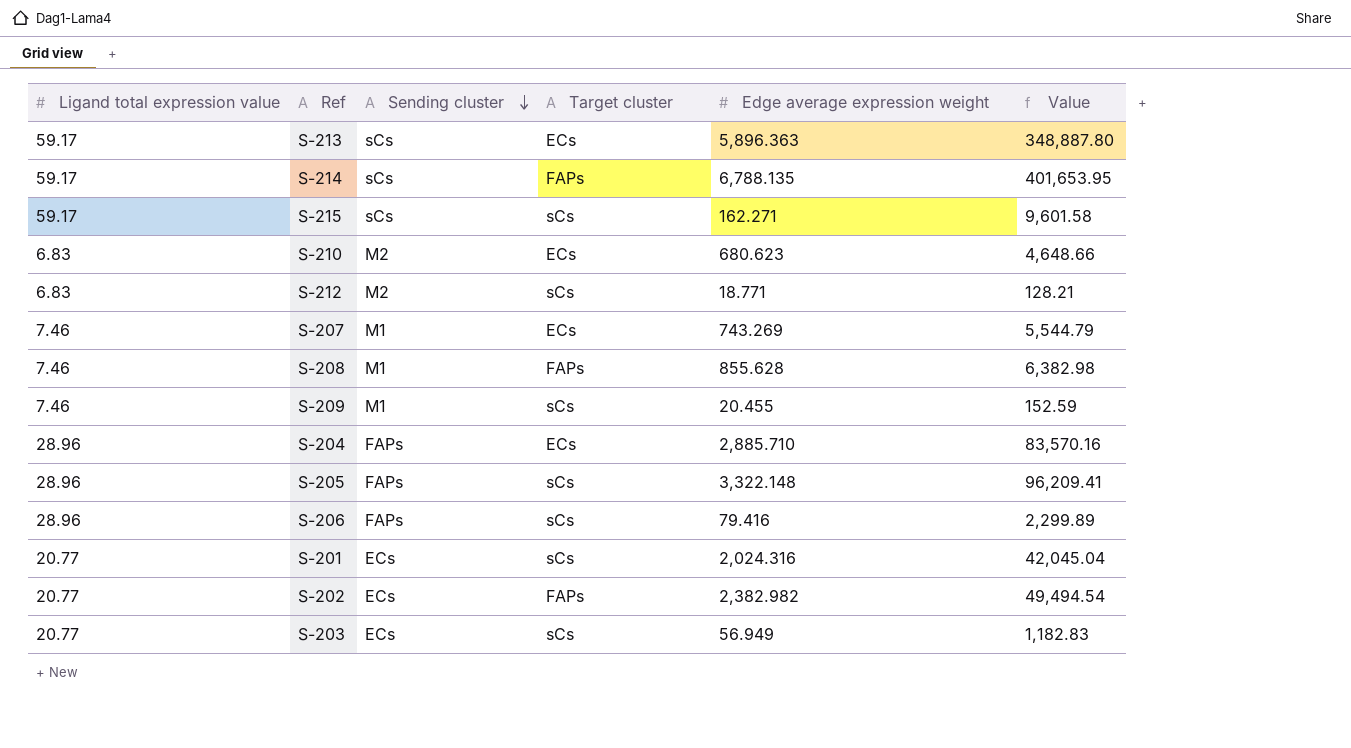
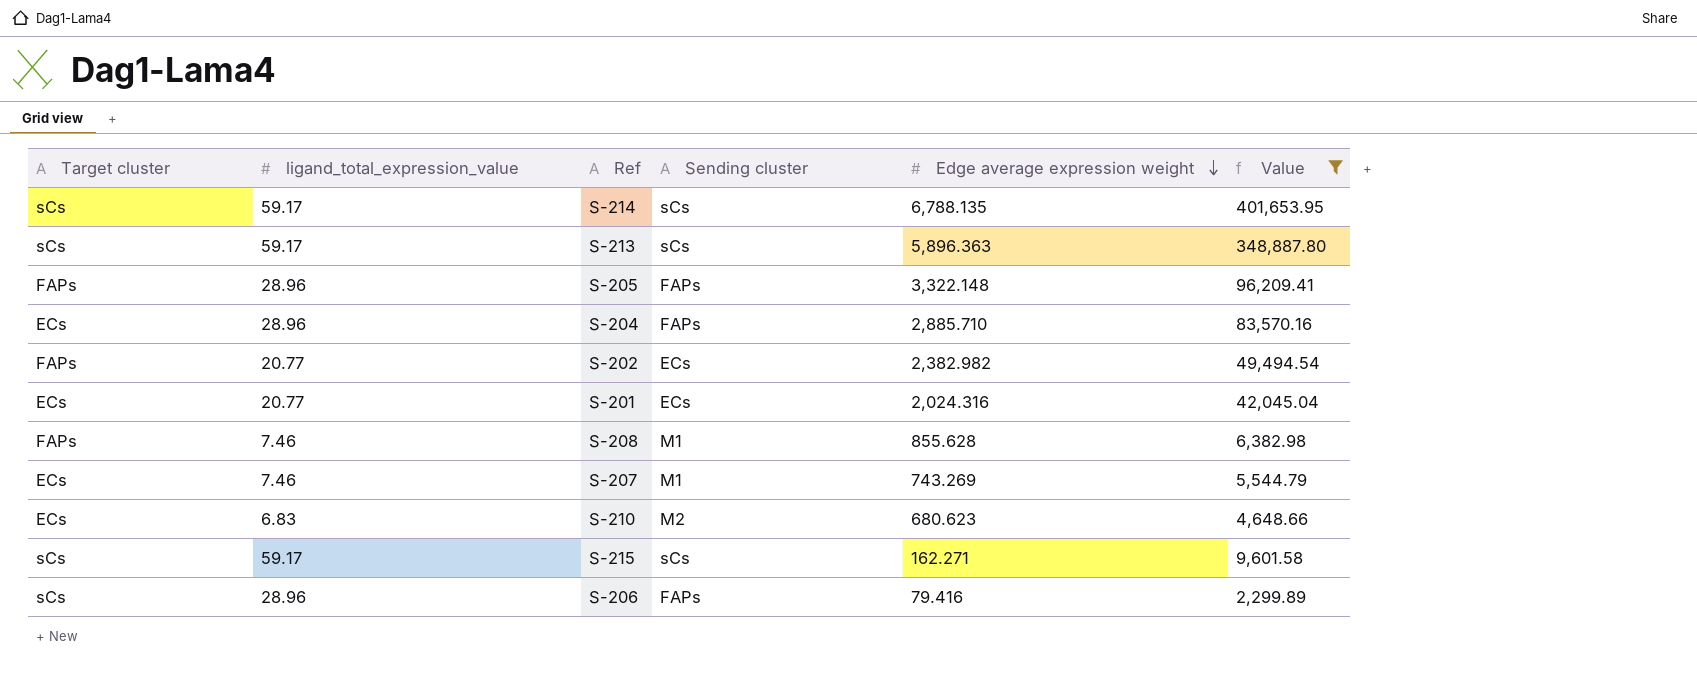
filter: none -> Value >= 2,299.89
row order: Sending cluster descending -> Edge average expression weight descending
column Target cluster | position: 4 -> 1
column name: Ligand total expression value -> ligand_total_expression_value
S-214 | Target cluster: FAPs -> sCs
S-213 | Target cluster: ECs -> sCs
S-205 | Target cluster: sCs -> FAPs
S-201 | Target cluster: sCs -> ECs

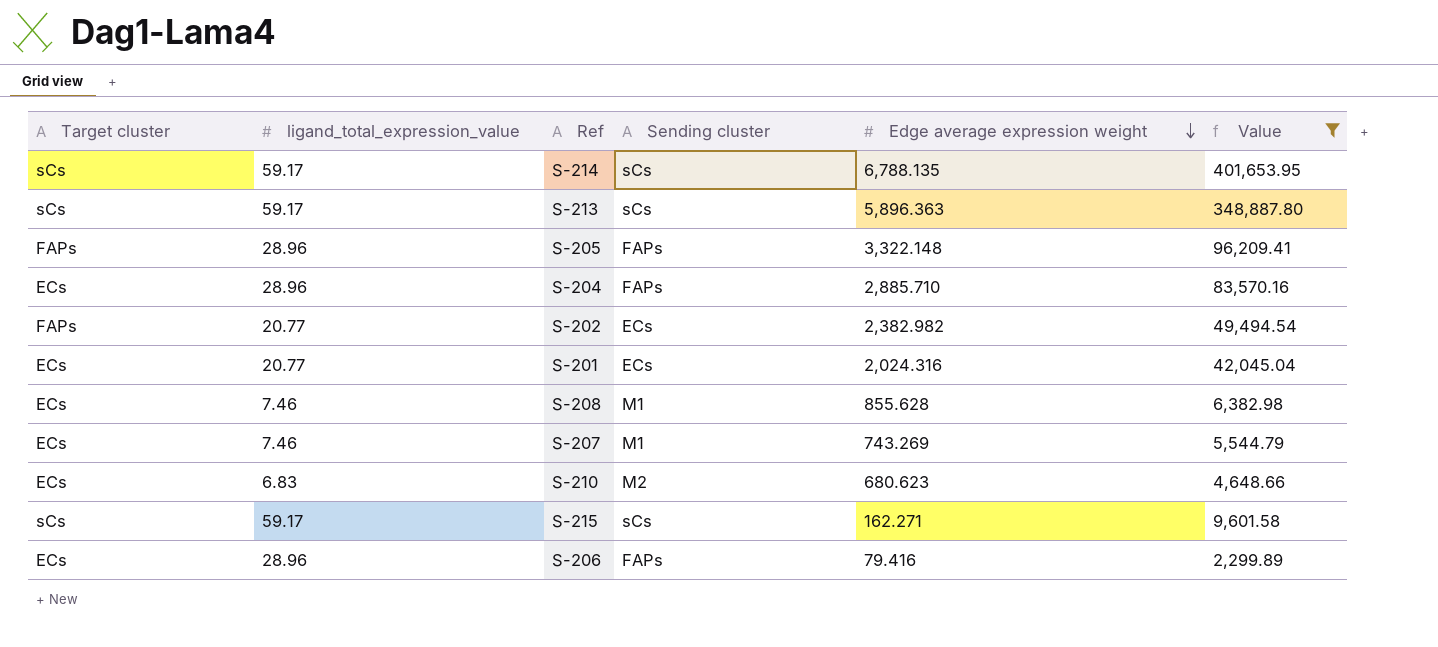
S-208 | Target cluster: FAPs -> ECs
S-206 | Target cluster: sCs -> ECs

